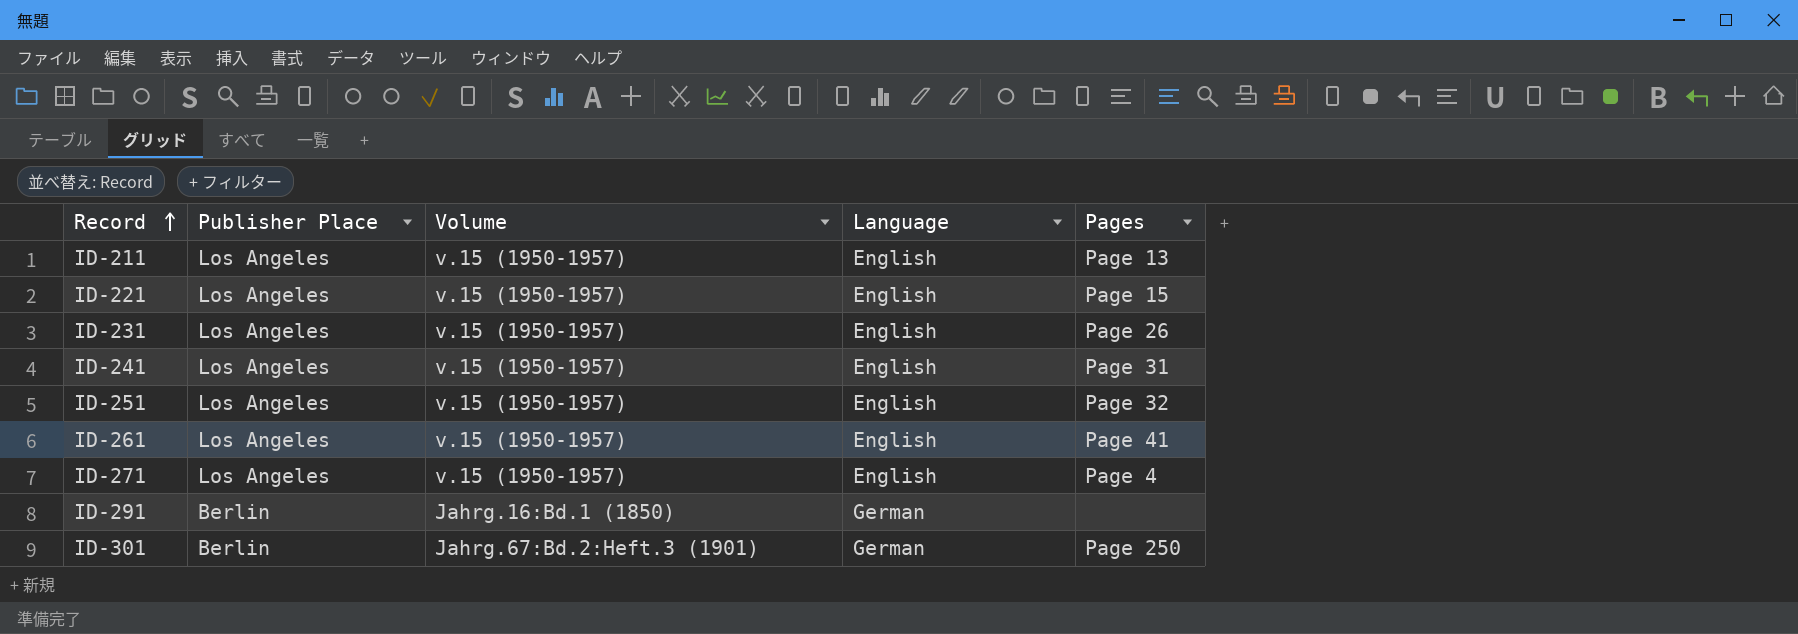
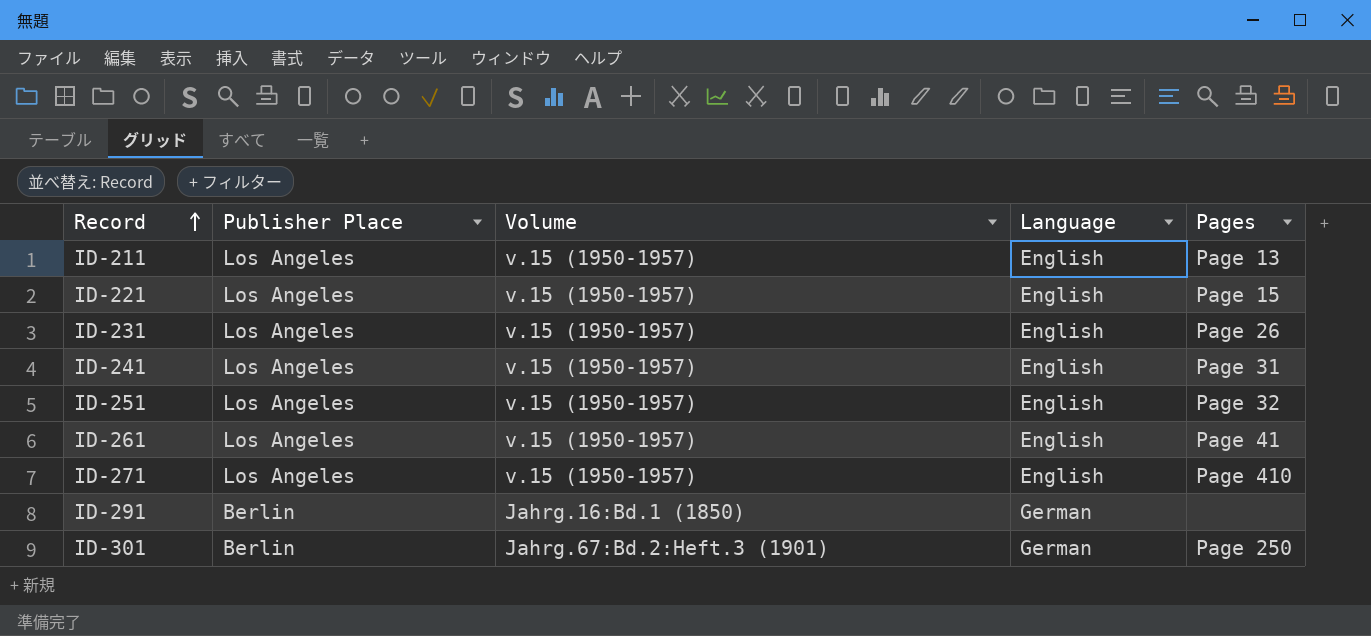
ID-271 | Pages: Page 4 -> Page 410

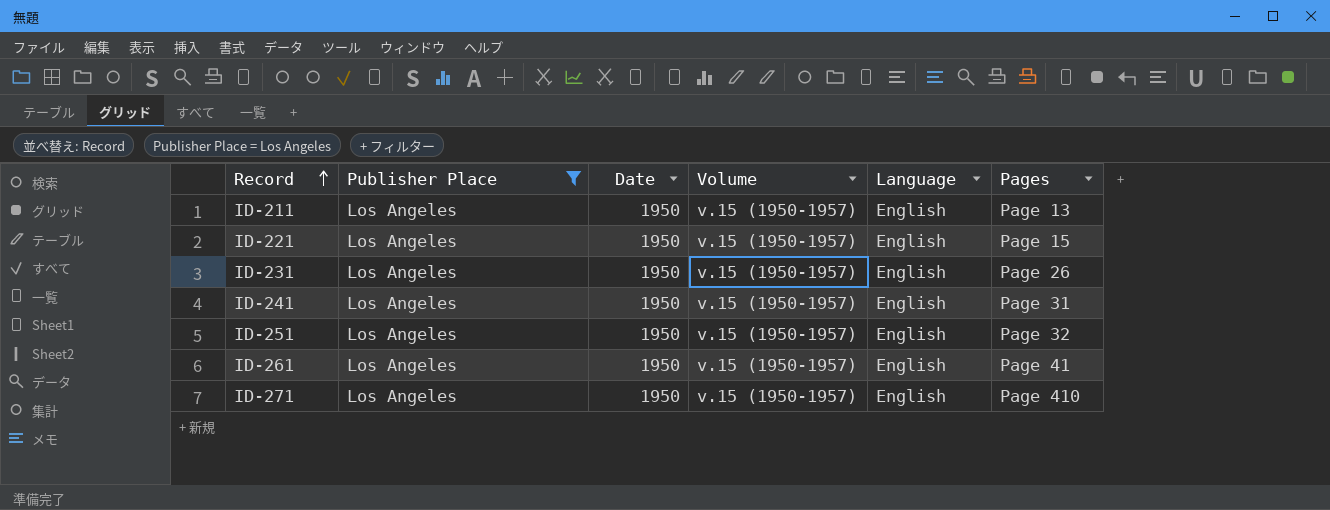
filter: none -> Publisher Place = Los Angeles
column Date | position: none -> 3

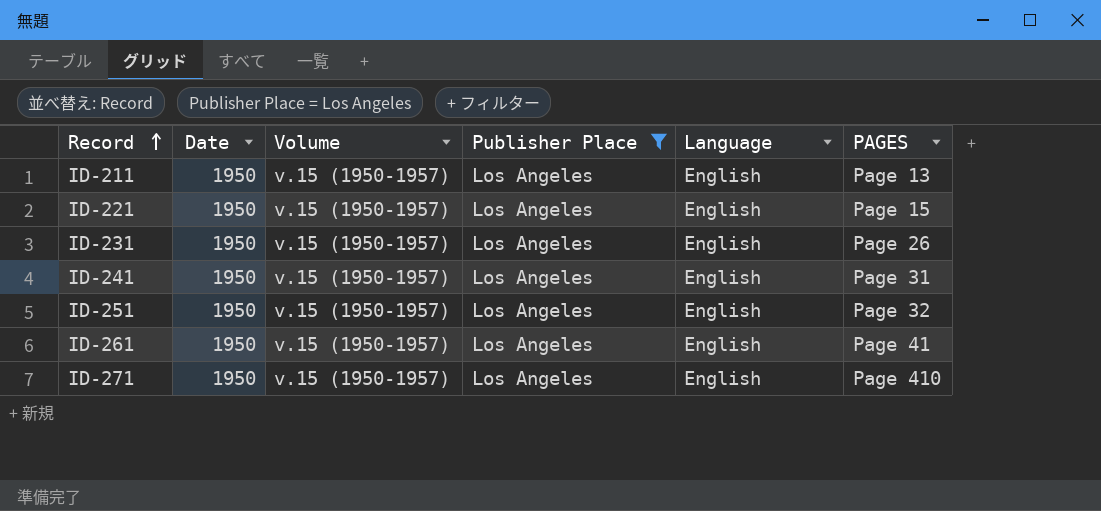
column Publisher Place | position: 2 -> 4
column name: Pages -> PAGES

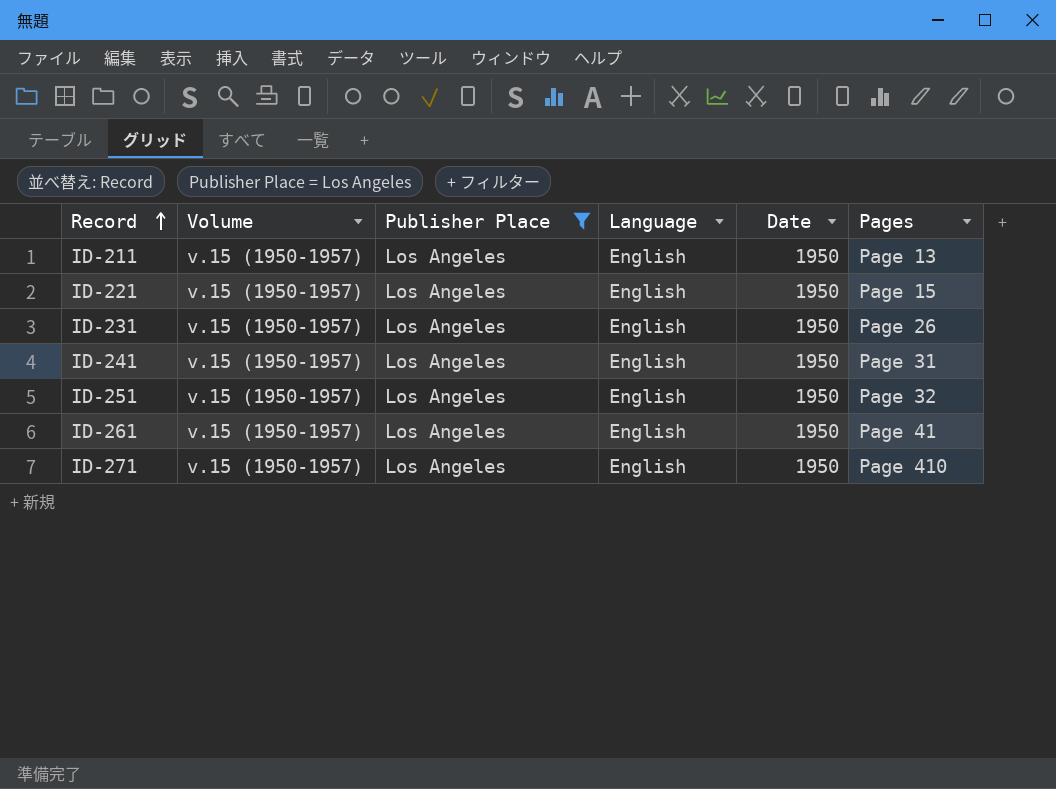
column Date | position: 2 -> 5
column name: PAGES -> Pages

